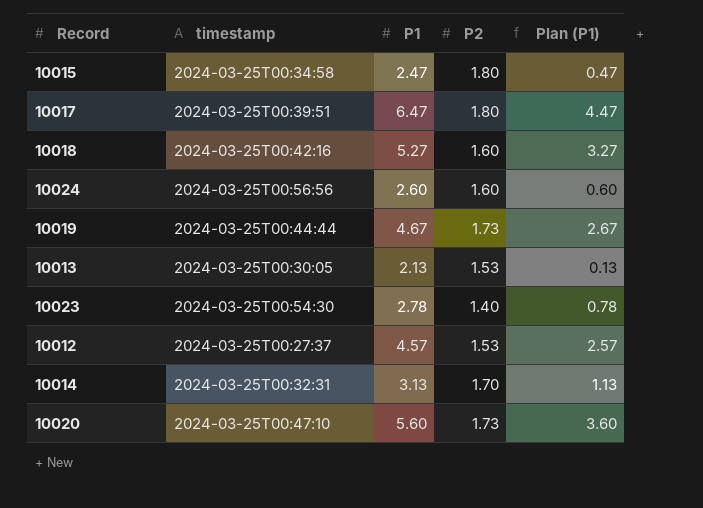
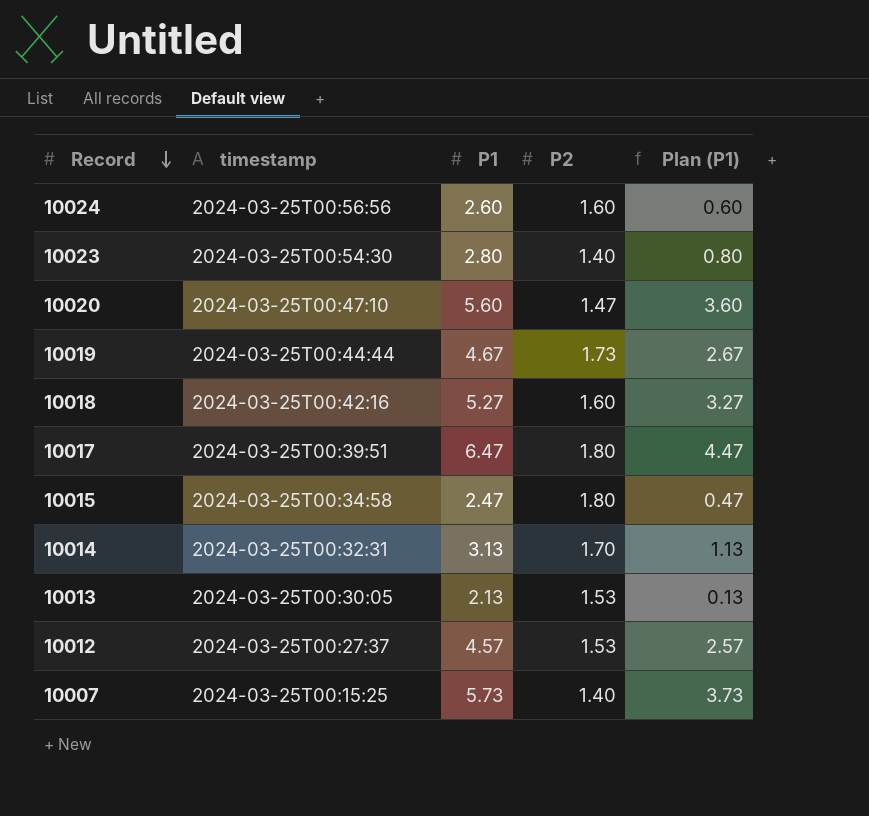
row order: none -> Record descending
10023 | P1: 2.78 -> 2.80
10023 | Plan (P1): 0.78 -> 0.80
10020 | P2: 1.73 -> 1.47
row 10007: none -> 2024-03-25T00:15:25 | 5.73 | 1.40 | 3.73

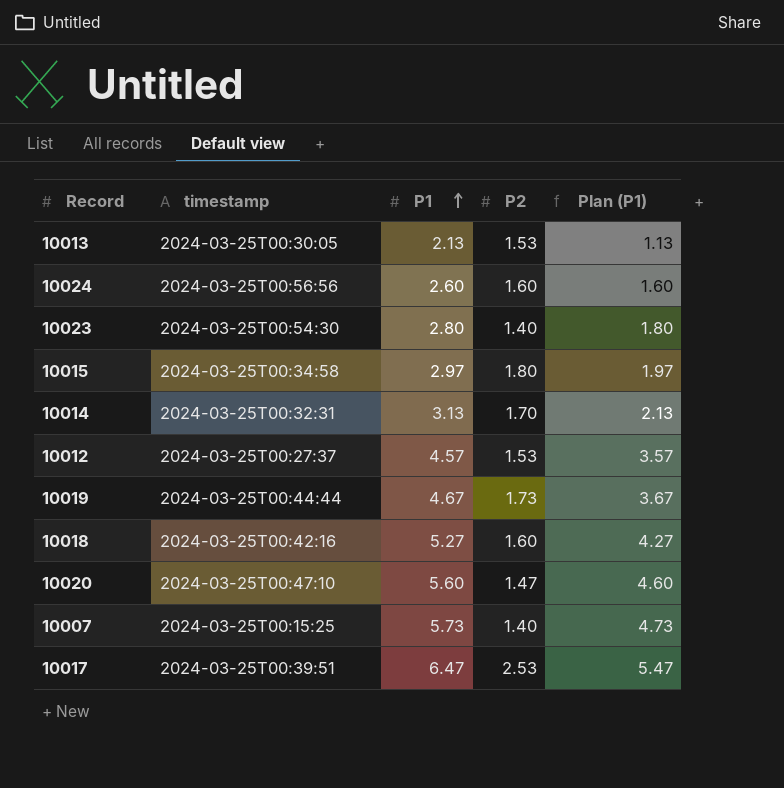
row order: Record descending -> P1 ascending
column Plan (P1) | formula: [P1] - 2 -> [P1] - 1
10015 | P1: 2.47 -> 2.97
10017 | P2: 1.80 -> 2.53

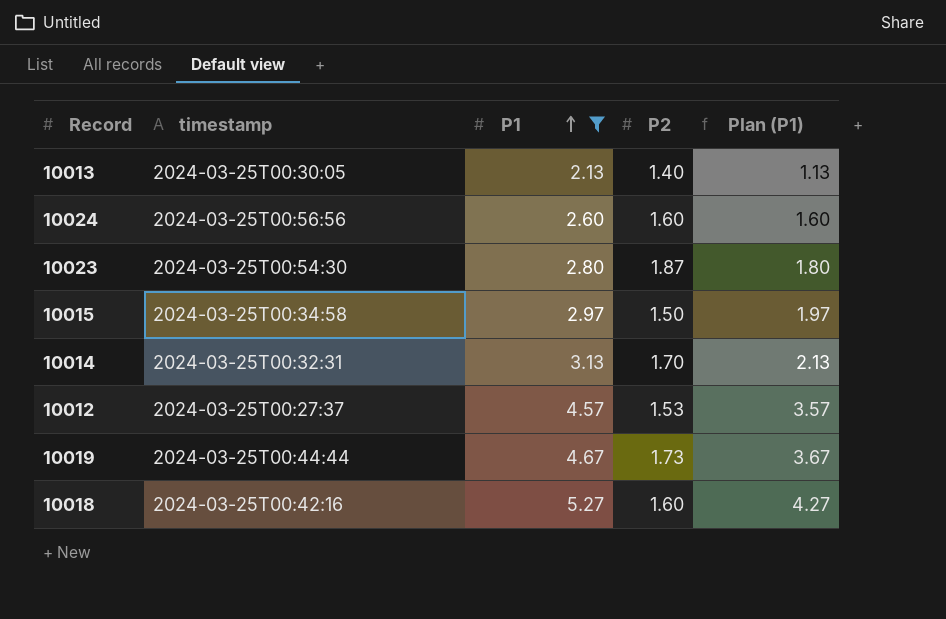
filter: none -> P1 <= 5.27
10013 | P2: 1.53 -> 1.40
10023 | P2: 1.40 -> 1.87
10015 | P2: 1.80 -> 1.50

